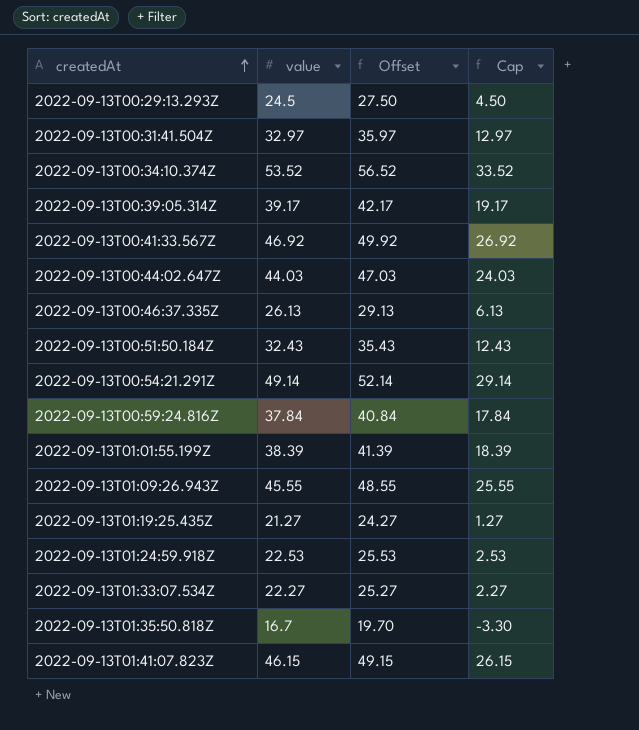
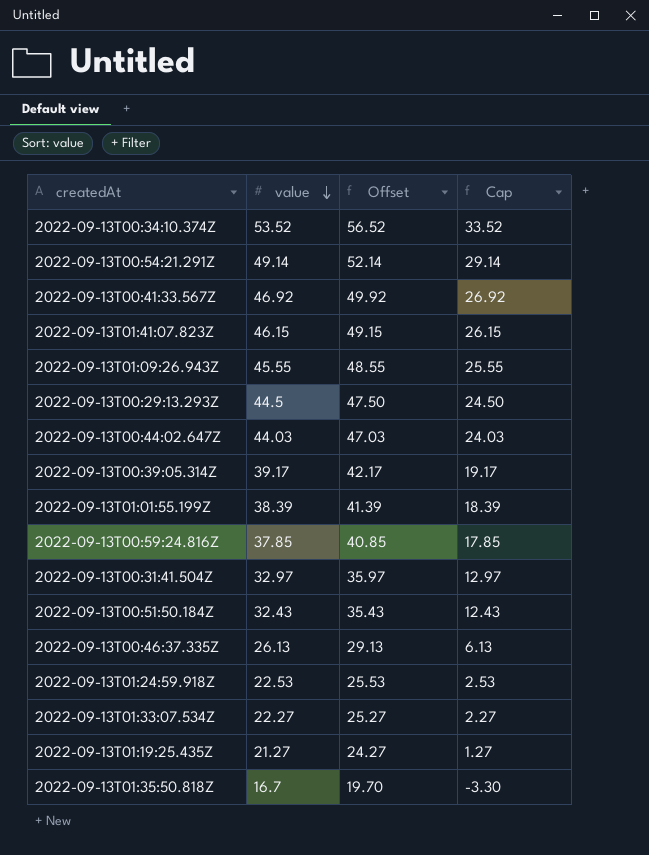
row order: createdAt ascending -> value descending
2022-09-13T00:29:13.293Z | value: 24.5 -> 44.5
2022-09-13T00:29:13.293Z | Offset: 27.50 -> 47.50
2022-09-13T00:29:13.293Z | Cap: 4.50 -> 24.50
2022-09-13T00:59:24.816Z | value: 37.84 -> 37.85
2022-09-13T00:59:24.816Z | Offset: 40.84 -> 40.85
2022-09-13T00:59:24.816Z | Cap: 17.84 -> 17.85

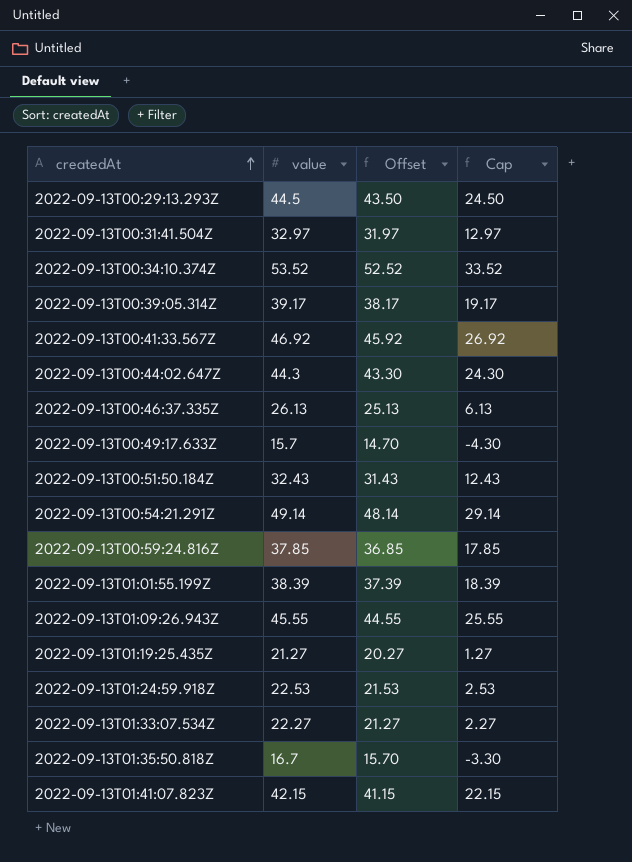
row order: value descending -> createdAt ascending
column Offset | formula: [value] + 3 -> [value] - 1
2022-09-13T00:44:02.647Z | value: 44.03 -> 44.3
2022-09-13T00:44:02.647Z | Cap: 24.03 -> 24.30
row 2022-09-13T00:49:17.633Z: none -> 15.7 | 14.70 | -4.30
2022-09-13T01:41:07.823Z | value: 46.15 -> 42.15
2022-09-13T01:41:07.823Z | Cap: 26.15 -> 22.15

